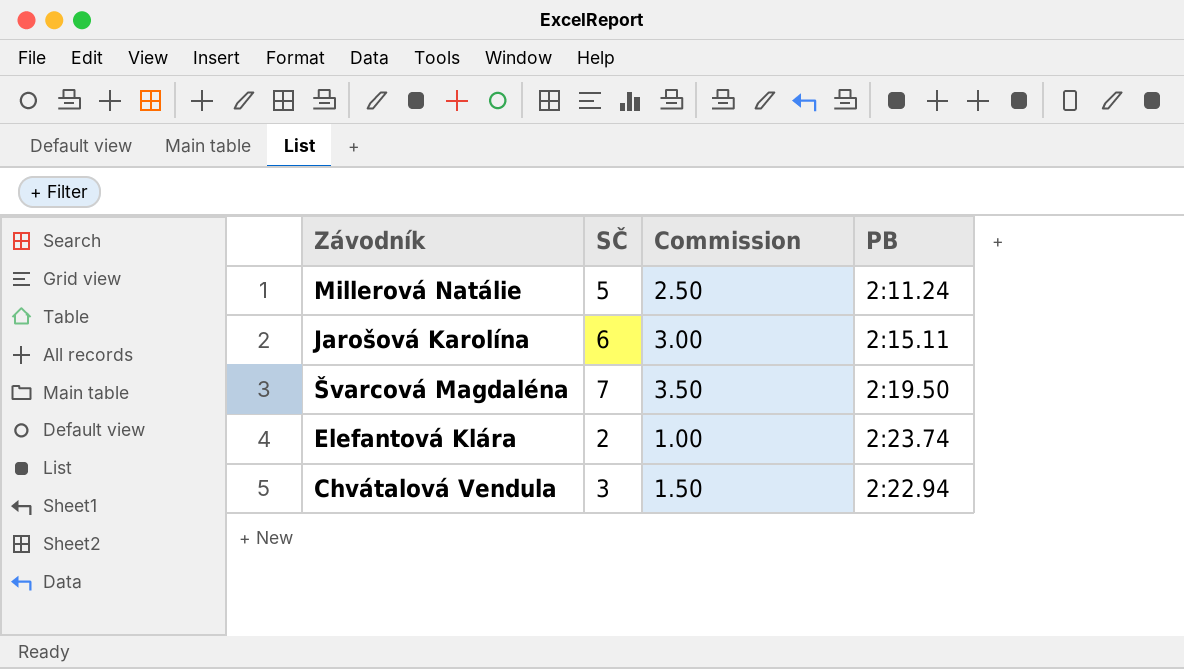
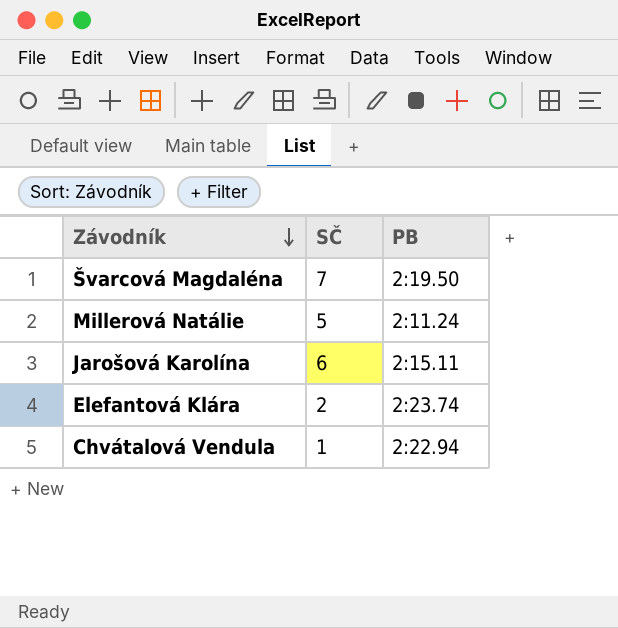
row order: none -> Závodník descending
column Commission | formula: [SČ] * 0.5 -> none
Chvátalová Vendula | SČ: 3 -> 1

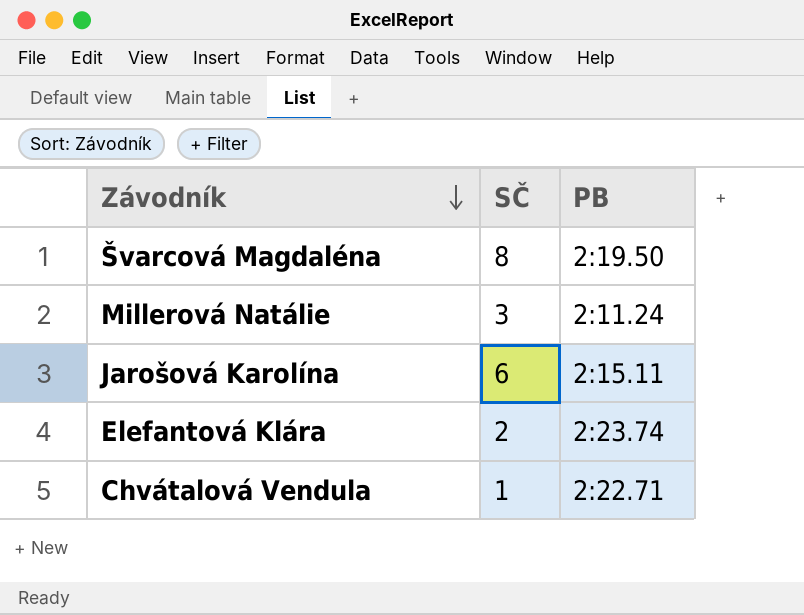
Švarcová Magdaléna | SČ: 7 -> 8
Millerová Natálie | SČ: 5 -> 3
Chvátalová Vendula | PB: 2:22.94 -> 2:22.71

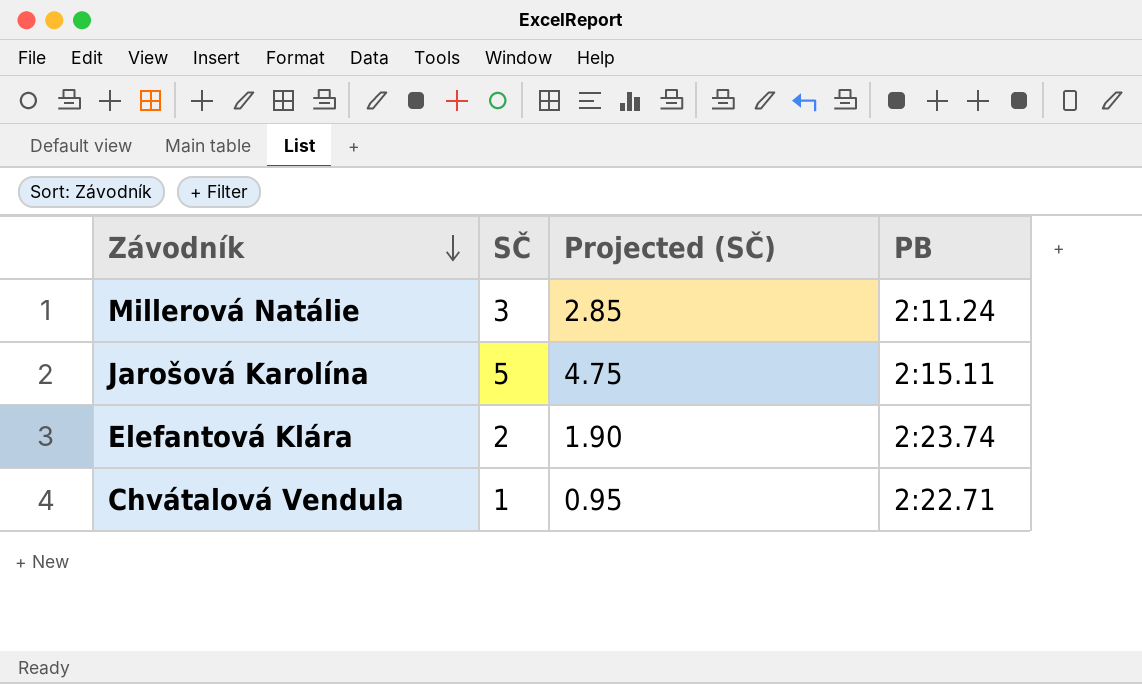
column Projected (SČ) | formula: none -> [SČ] * 0.95
row Švarcová Magdaléna: 8 | 2:19.50 -> none
Jarošová Karolína | SČ: 6 -> 5

